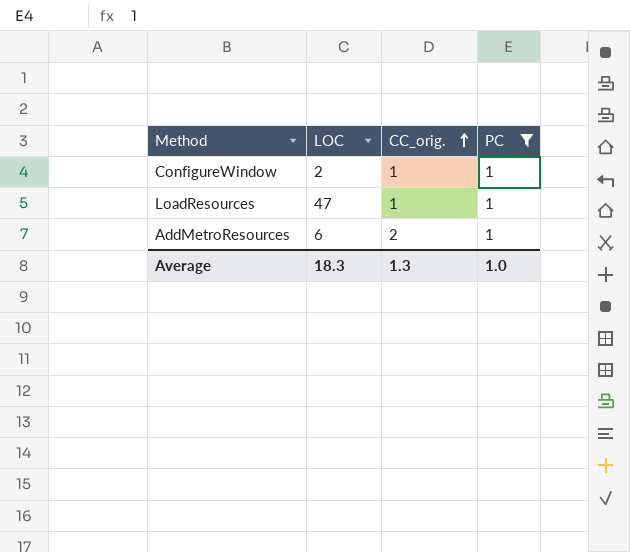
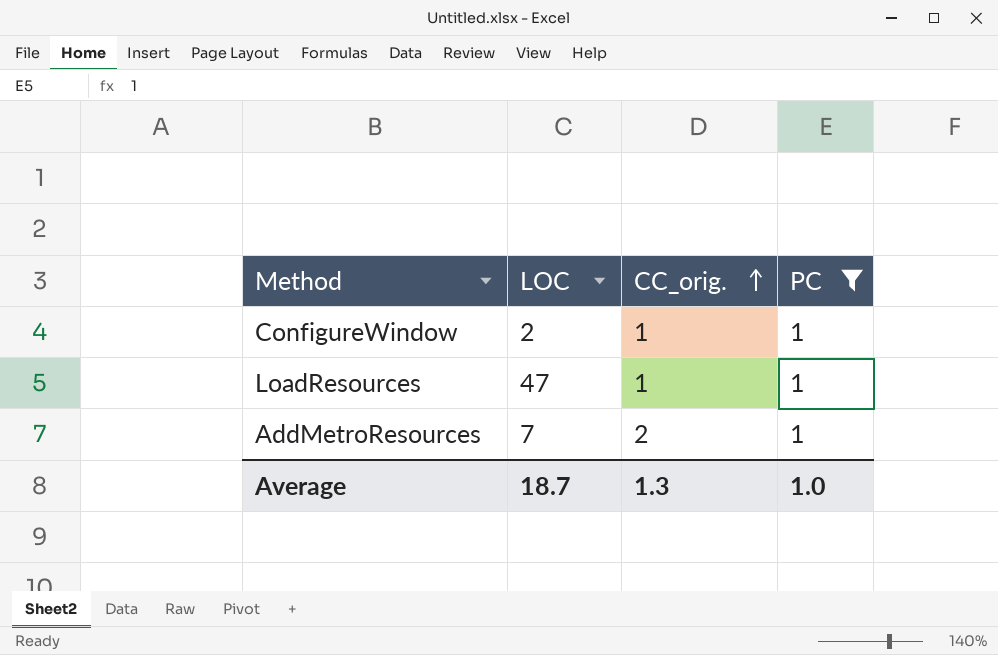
AddMetroResources | LOC: 6 -> 7
Average | LOC: 18.3 -> 18.7

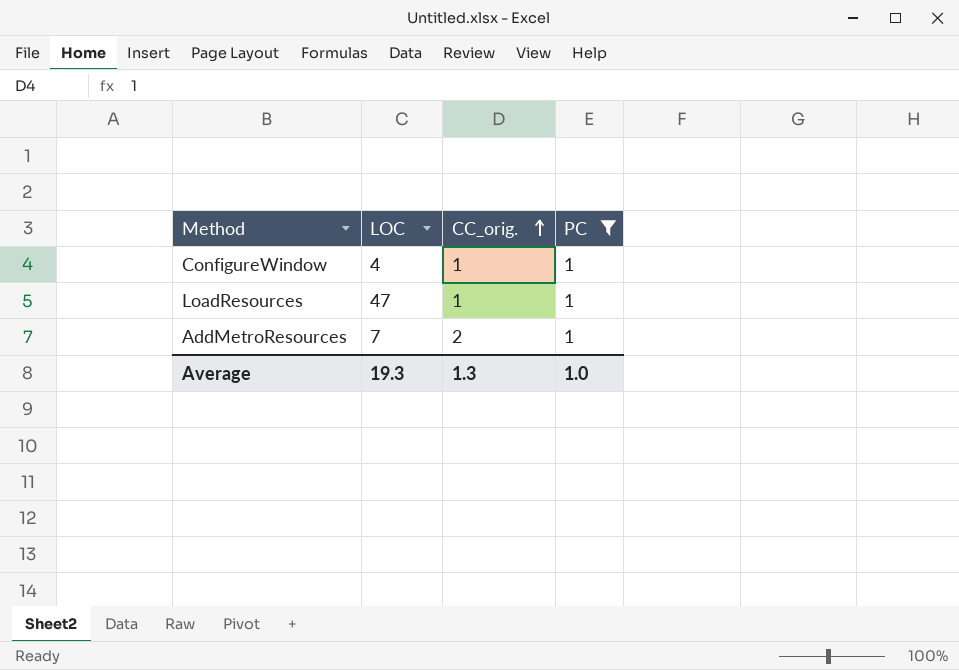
ConfigureWindow | LOC: 2 -> 4
Average | LOC: 18.7 -> 19.3

